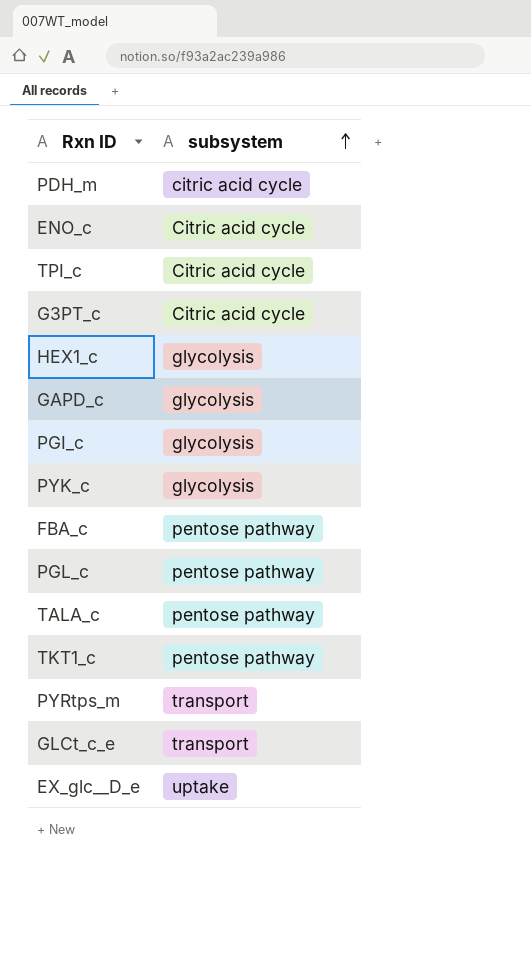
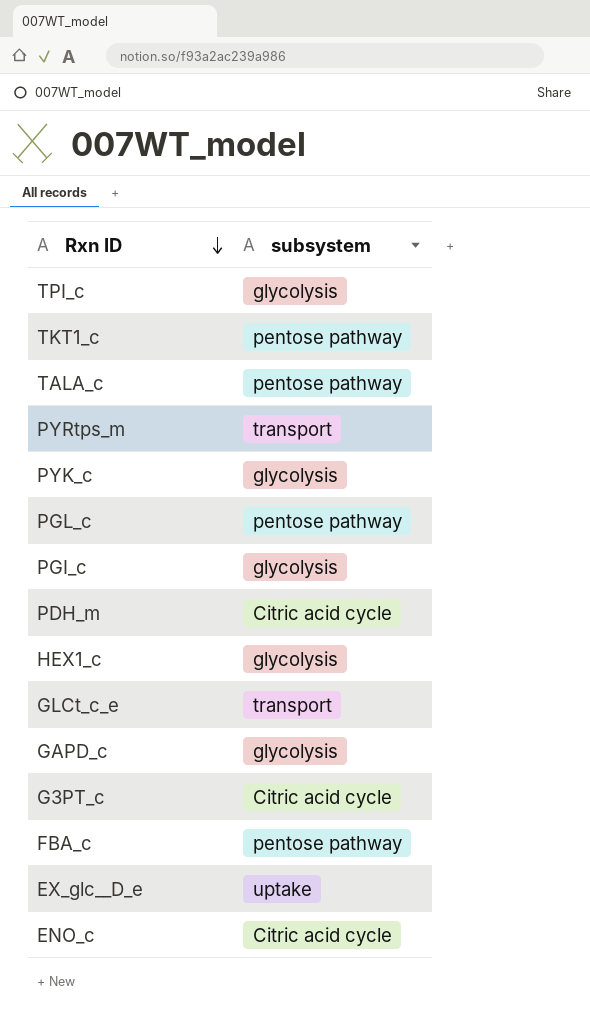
row order: subsystem ascending -> Rxn ID descending
TPI_c | subsystem: Citric acid cycle -> glycolysis
PDH_m | subsystem: citric acid cycle -> Citric acid cycle

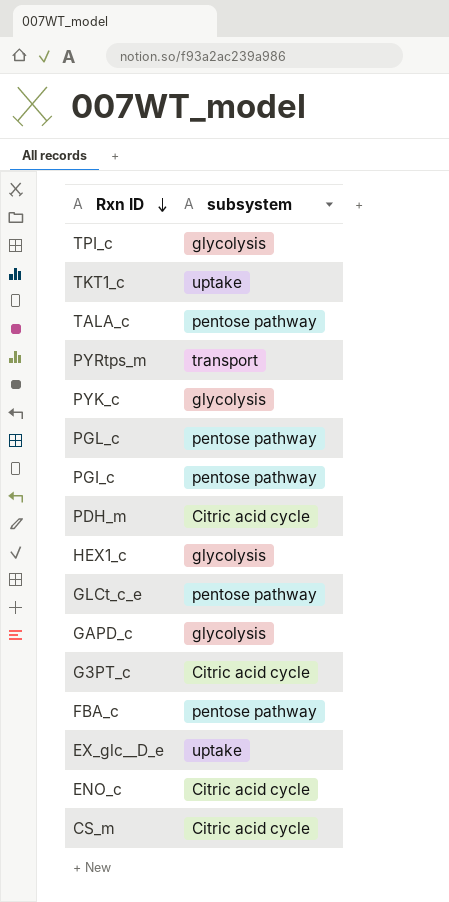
TKT1_c | subsystem: pentose pathway -> uptake
PGI_c | subsystem: glycolysis -> pentose pathway
GLCt_c_e | subsystem: transport -> pentose pathway
row CS_m: none -> Citric acid cycle

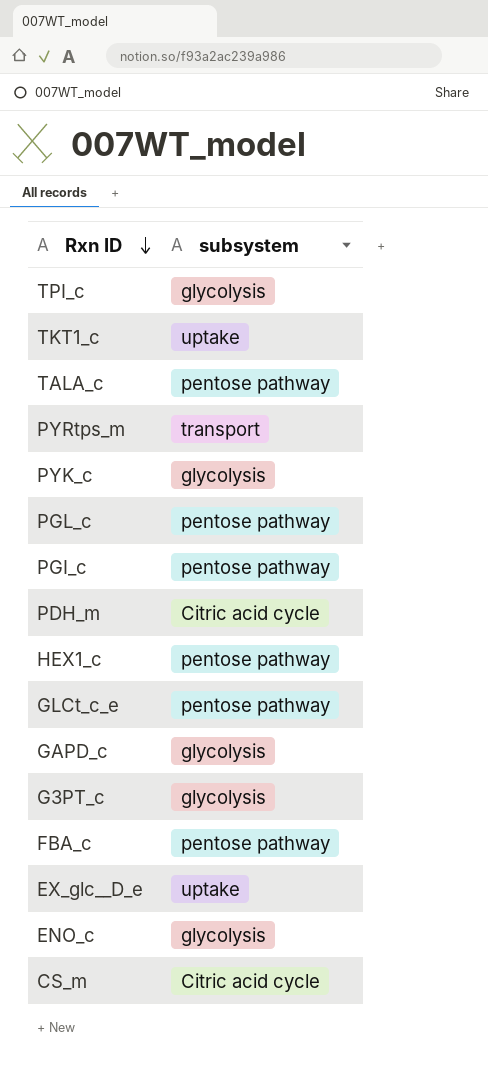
HEX1_c | subsystem: glycolysis -> pentose pathway
G3PT_c | subsystem: Citric acid cycle -> glycolysis
ENO_c | subsystem: Citric acid cycle -> glycolysis

